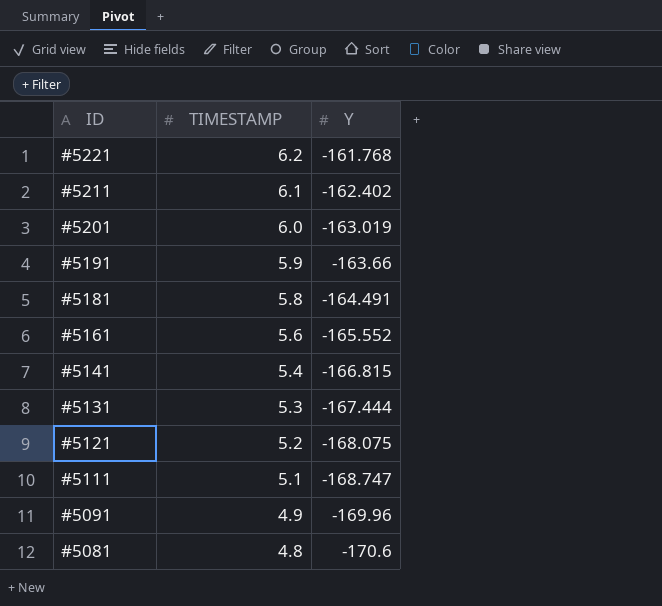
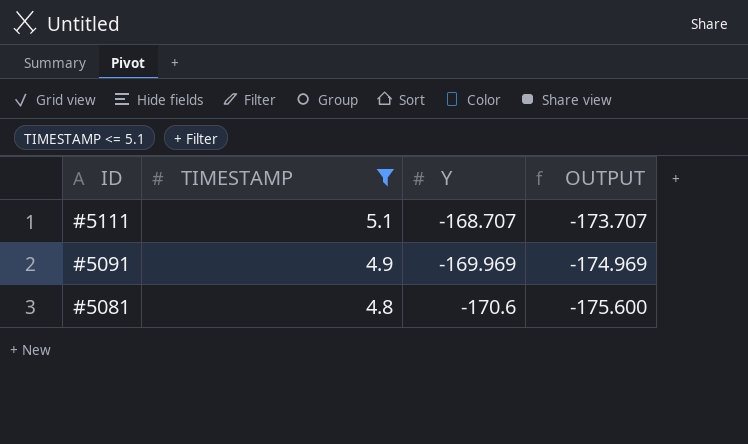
filter: none -> TIMESTAMP <= 5.1
column OUTPUT | formula: none -> [Y] - 5
#5111 | Y: -168.747 -> -168.707
#5091 | Y: -169.96 -> -169.969

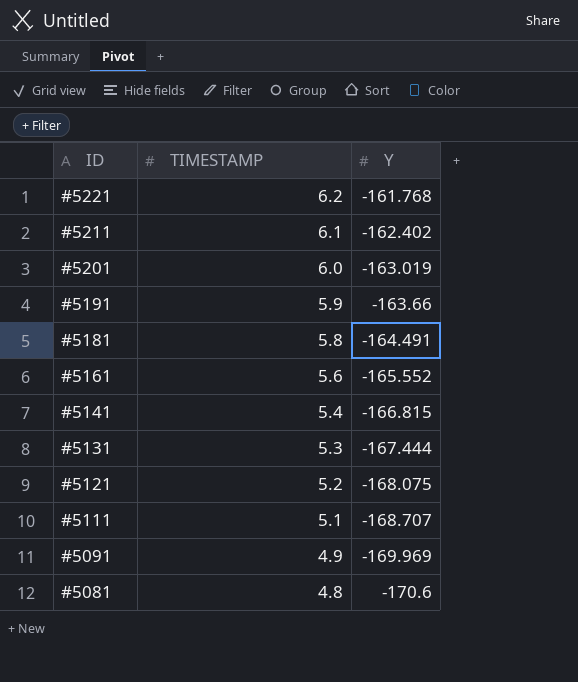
filter: TIMESTAMP <= 5.1 -> none
column OUTPUT | formula: [Y] - 5 -> none

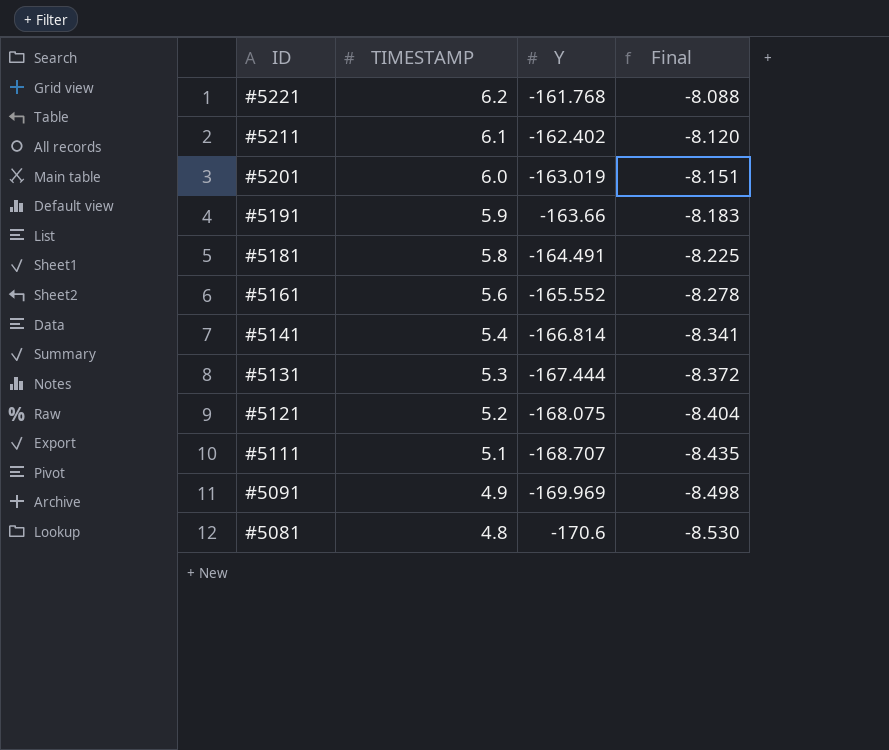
column Final | formula: none -> [Y] * 0.05
#5141 | Y: -166.815 -> -166.814

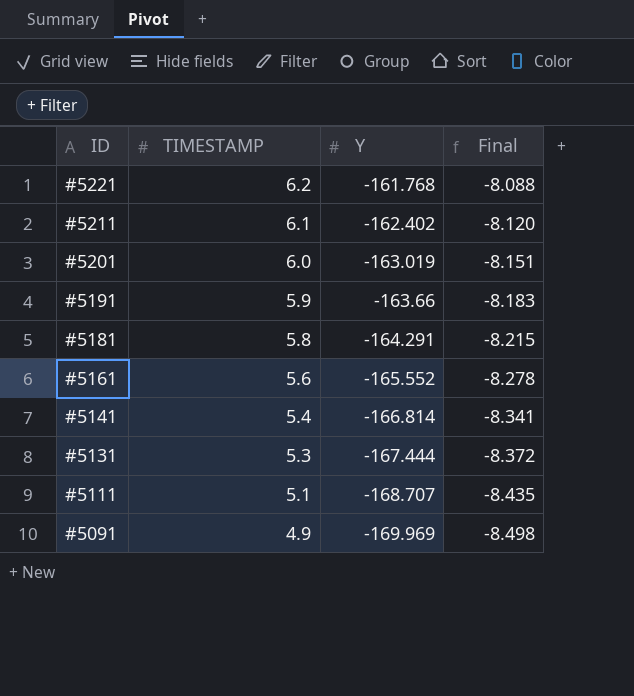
row #5121: 5.2 | -168.075 | -8.404 -> none
row #5081: 4.8 | -170.6 | -8.530 -> none
#5181 | Y: -164.491 -> -164.291
#5181 | Final: -8.225 -> -8.215

